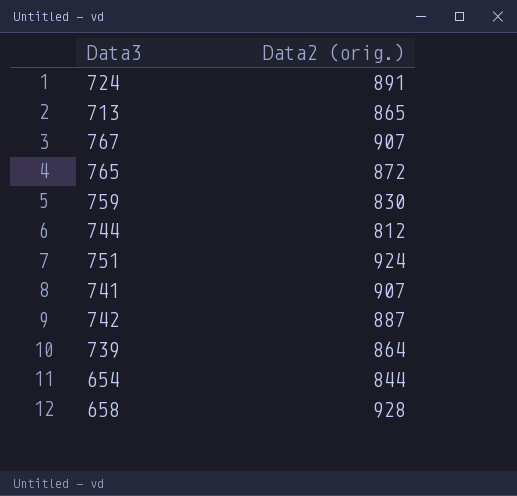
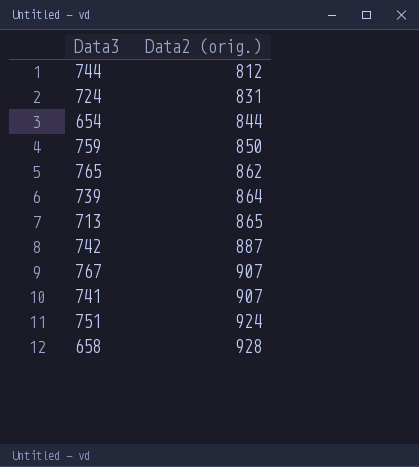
row order: none -> Data2 (orig.) ascending
724 | Data2 (orig.): 891 -> 831
759 | Data2 (orig.): 830 -> 850
765 | Data2 (orig.): 872 -> 862

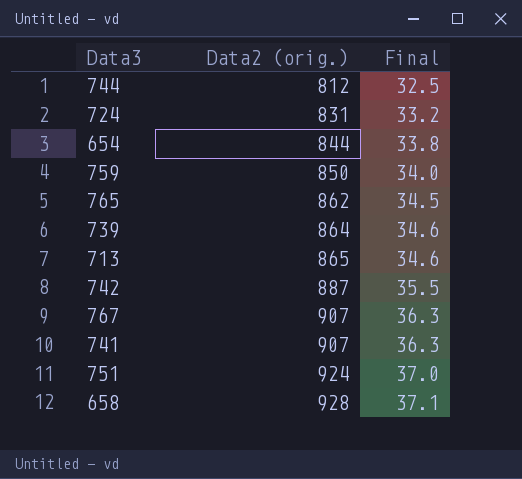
column Final | formula: none -> [Data2 (orig.)] * 0.04

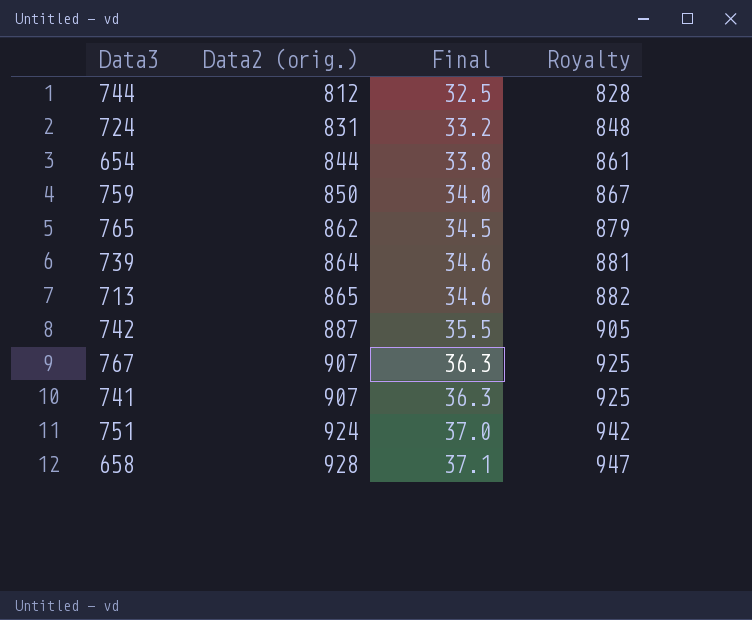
column Royalty | formula: none -> [Data2 (orig.)] * 1.02

